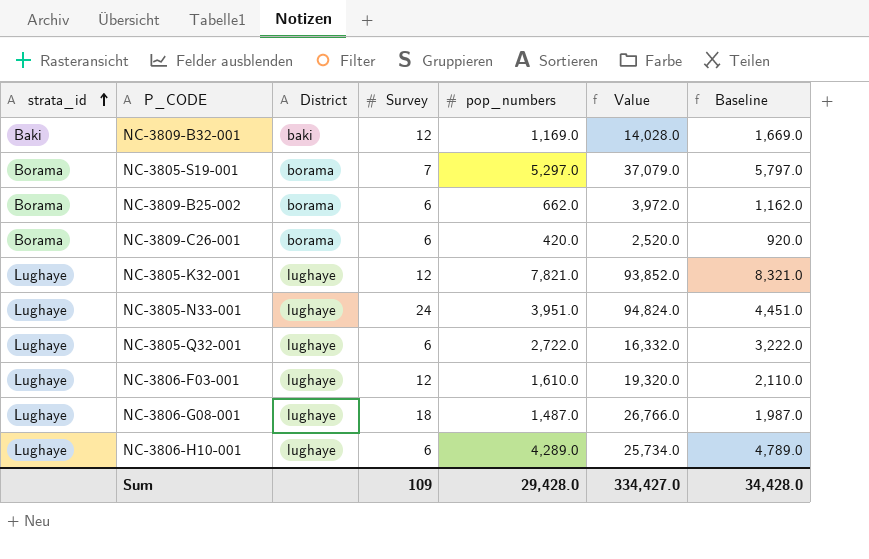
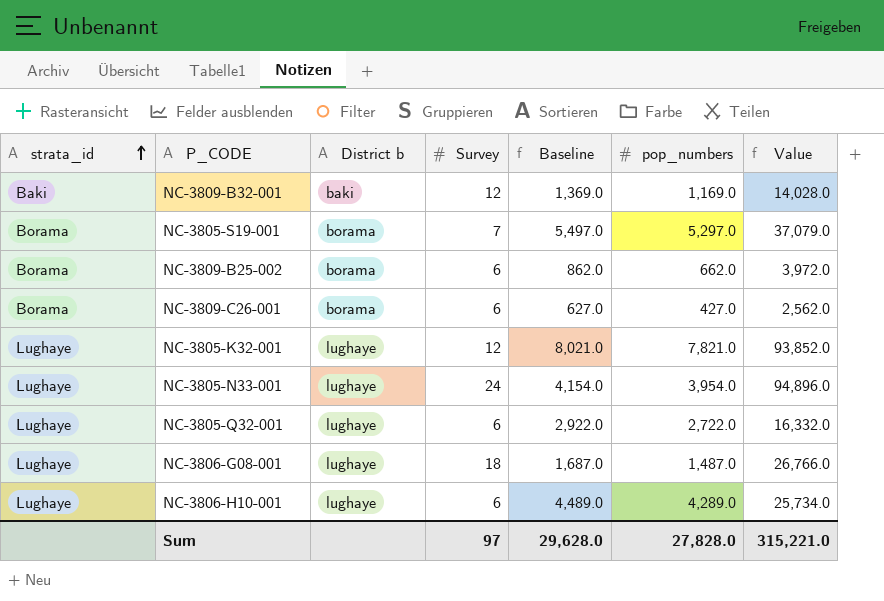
column name: District -> District b
column Baseline | formula: [pop_numbers] + 500 -> [pop_numbers] + 200
column Baseline | position: 7 -> 5
row NC-3806-F03-001: Lughaye | lughaye | 12 | 1,610.0 | 19,320.0 | 2,110.0 -> none
NC-3809-C26-001 | pop_numbers: 420.0 -> 427.0
NC-3809-C26-001 | Value: 2,520.0 -> 2,562.0
NC-3805-N33-001 | pop_numbers: 3,951.0 -> 3,954.0
NC-3805-N33-001 | Value: 94,824.0 -> 94,896.0
Sum | Survey: 109 -> 97
Sum | Baseline: 34,428.0 -> 29,628.0
Sum | pop_numbers: 29,428.0 -> 27,828.0
Sum | Value: 334,427.0 -> 315,221.0

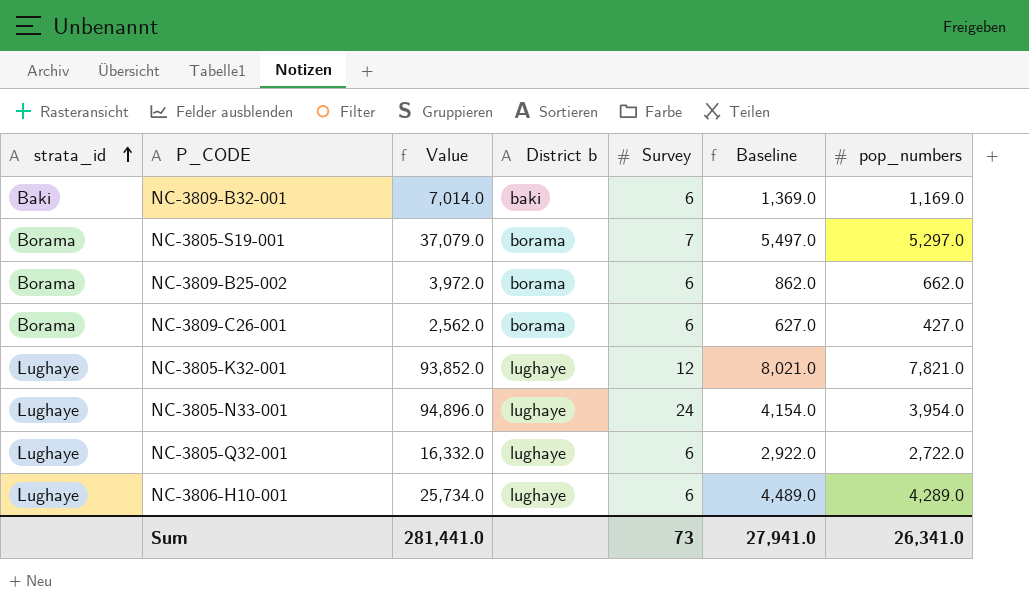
column Value | position: 7 -> 3
row NC-3806-G08-001: Lughaye | lughaye | 18 | 1,687.0 | 1,487.0 | 26,766.0 -> none
NC-3809-B32-001 | Value: 14,028.0 -> 7,014.0
NC-3809-B32-001 | Survey: 12 -> 6
Sum | Value: 315,221.0 -> 281,441.0
Sum | Survey: 97 -> 73
Sum | Baseline: 29,628.0 -> 27,941.0
Sum | pop_numbers: 27,828.0 -> 26,341.0

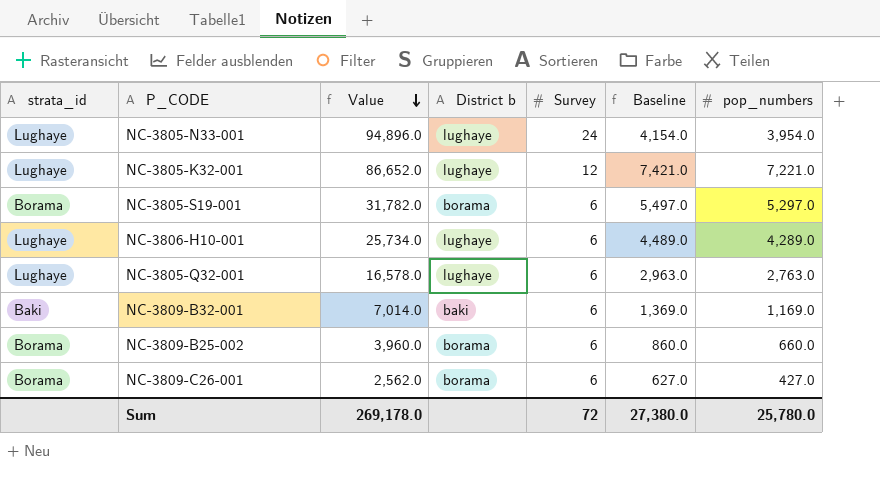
row order: strata_id ascending -> Value descending
NC-3805-K32-001 | Value: 93,852.0 -> 86,652.0
NC-3805-K32-001 | Baseline: 8,021.0 -> 7,421.0
NC-3805-K32-001 | pop_numbers: 7,821.0 -> 7,221.0
NC-3805-S19-001 | Value: 37,079.0 -> 31,782.0
NC-3805-S19-001 | Survey: 7 -> 6
NC-3805-Q32-001 | Value: 16,332.0 -> 16,578.0
NC-3805-Q32-001 | Baseline: 2,922.0 -> 2,963.0
NC-3805-Q32-001 | pop_numbers: 2,722.0 -> 2,763.0
NC-3809-B25-002 | Value: 3,972.0 -> 3,960.0
NC-3809-B25-002 | Baseline: 862.0 -> 860.0
NC-3809-B25-002 | pop_numbers: 662.0 -> 660.0
Sum | Value: 281,441.0 -> 269,178.0
Sum | Survey: 73 -> 72
Sum | Baseline: 27,941.0 -> 27,380.0
Sum | pop_numbers: 26,341.0 -> 25,780.0

